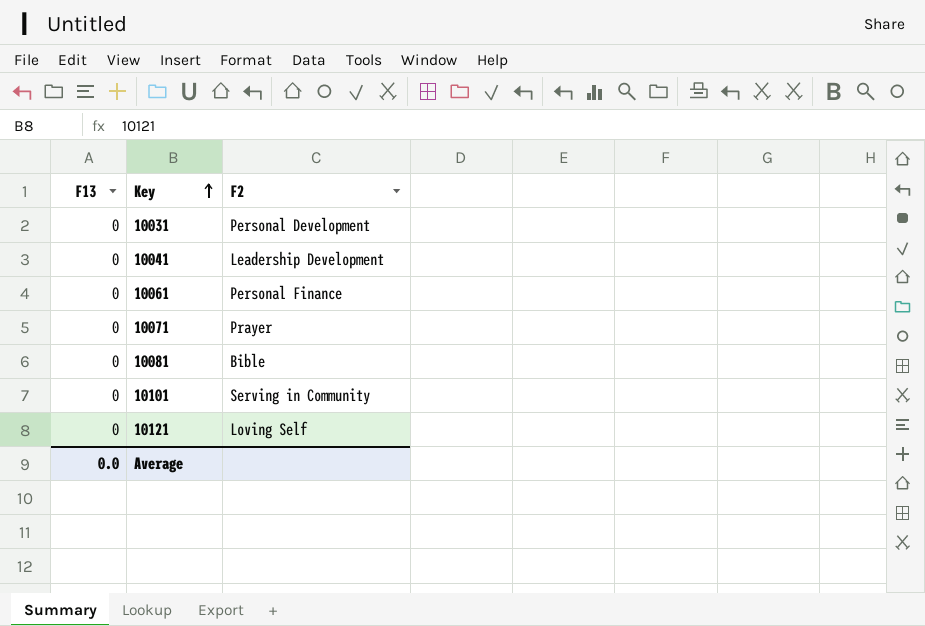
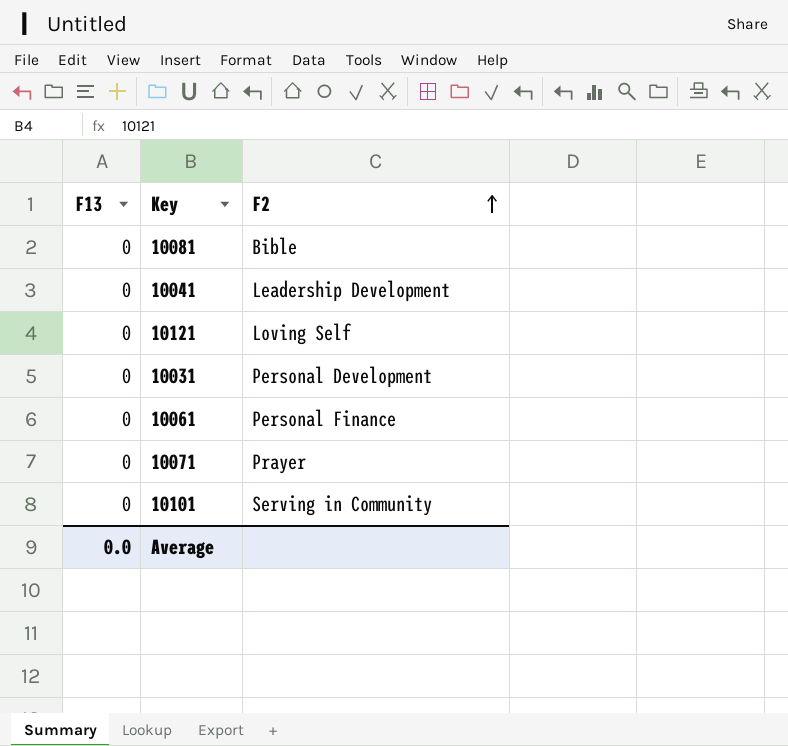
row order: Key ascending -> F2 ascending

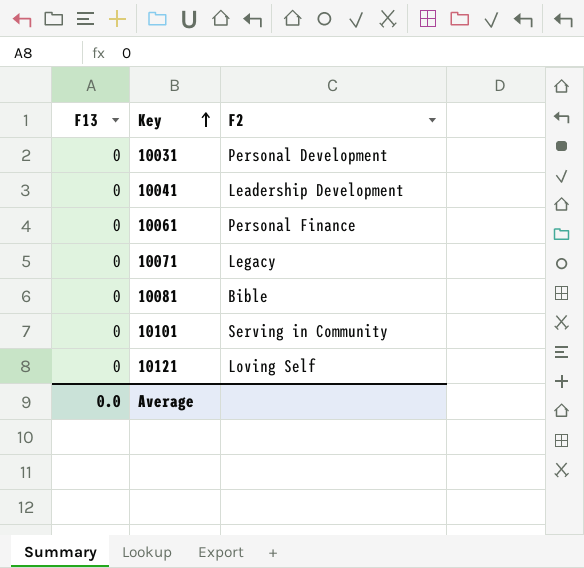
row order: F2 ascending -> Key ascending
10071 | F2: Prayer -> Legacy

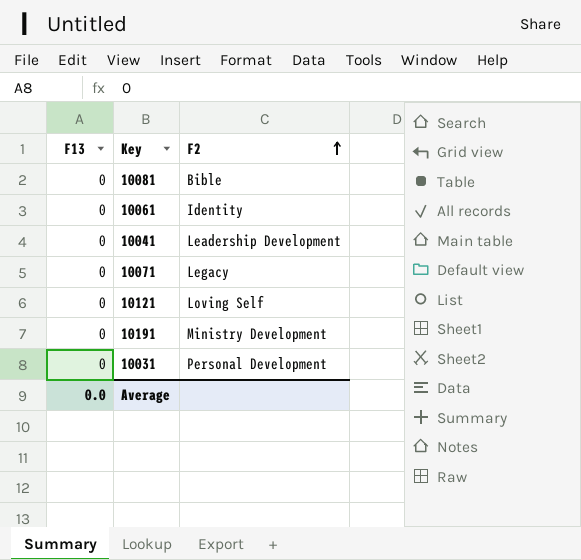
row order: Key ascending -> F2 ascending
row 10101: 0 | Serving in Community -> none
10061 | F2: Personal Finance -> Identity
row 10191: none -> 0 | Ministry Development

